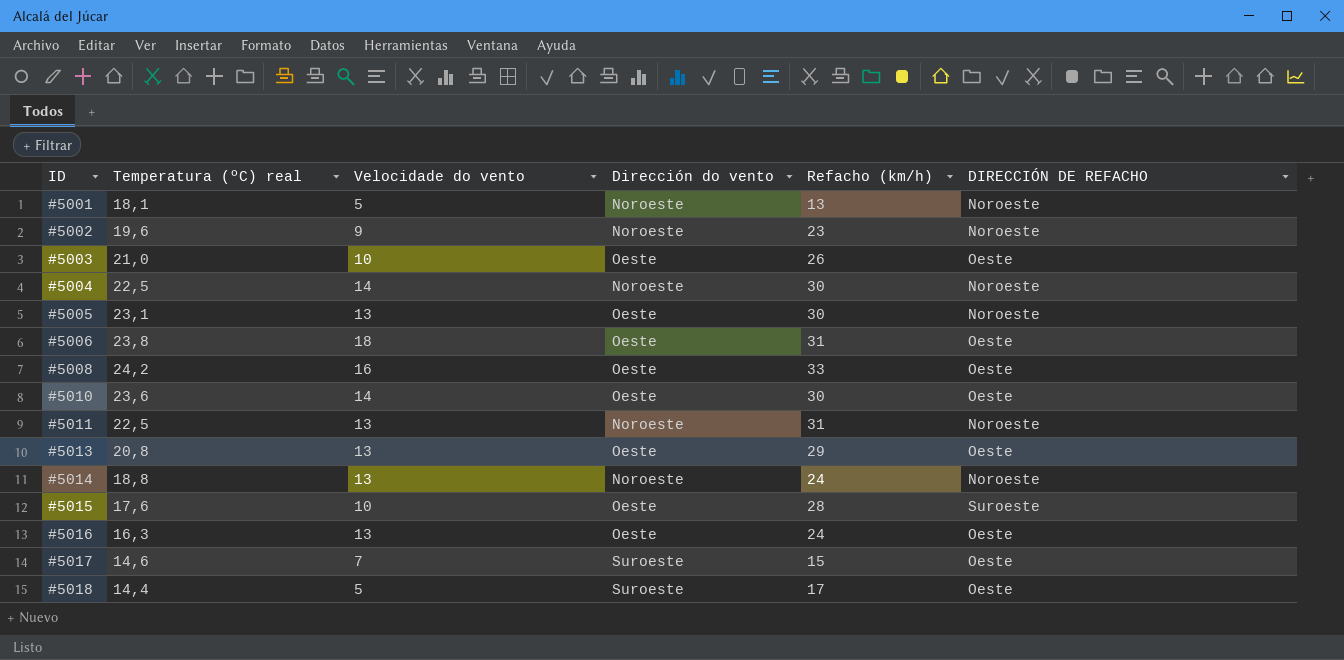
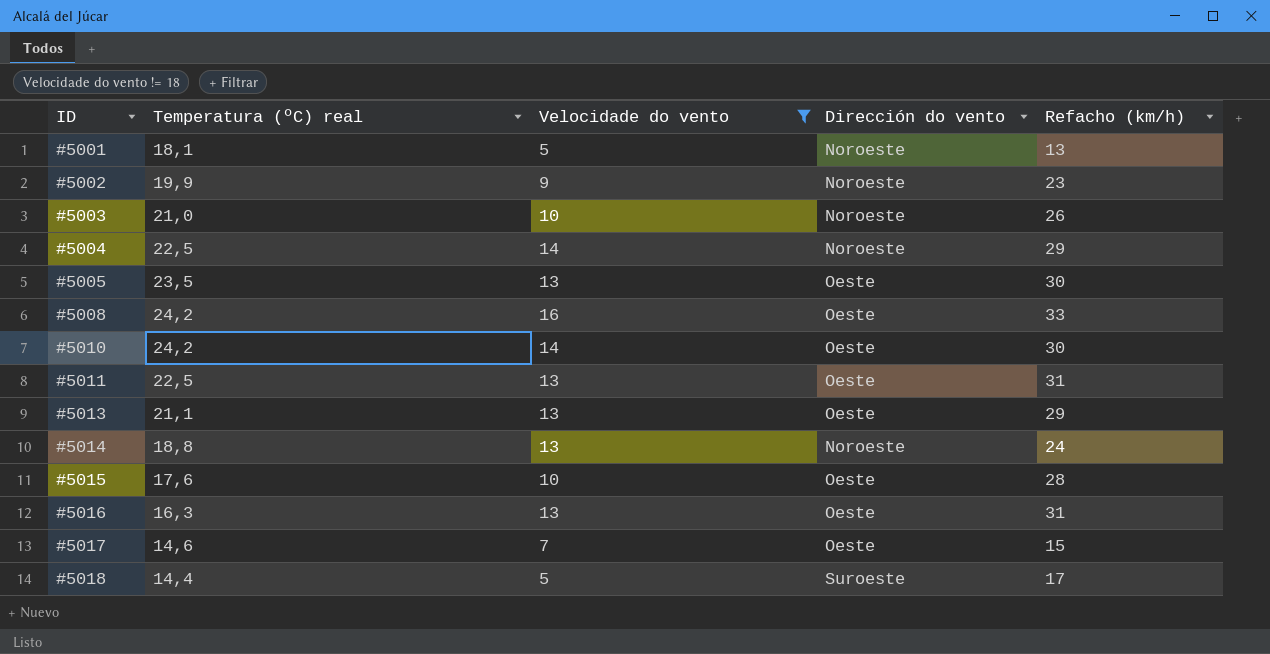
filter: none -> Velocidade do vento != 18
column DIRECCIÓN DE REFACHO | position: 6 -> none
#5002 | Temperatura (ºC) real: 19,6 -> 19,9
#5003 | Dirección do vento: Oeste -> Noroeste
#5004 | Refacho (km/h): 30 -> 29
#5005 | Temperatura (ºC) real: 23,1 -> 23,5
#5010 | Temperatura (ºC) real: 23,6 -> 24,2
#5011 | Dirección do vento: Noroeste -> Oeste
#5013 | Temperatura (ºC) real: 20,8 -> 21,1
#5016 | Refacho (km/h): 24 -> 31
#5017 | Dirección do vento: Suroeste -> Oeste

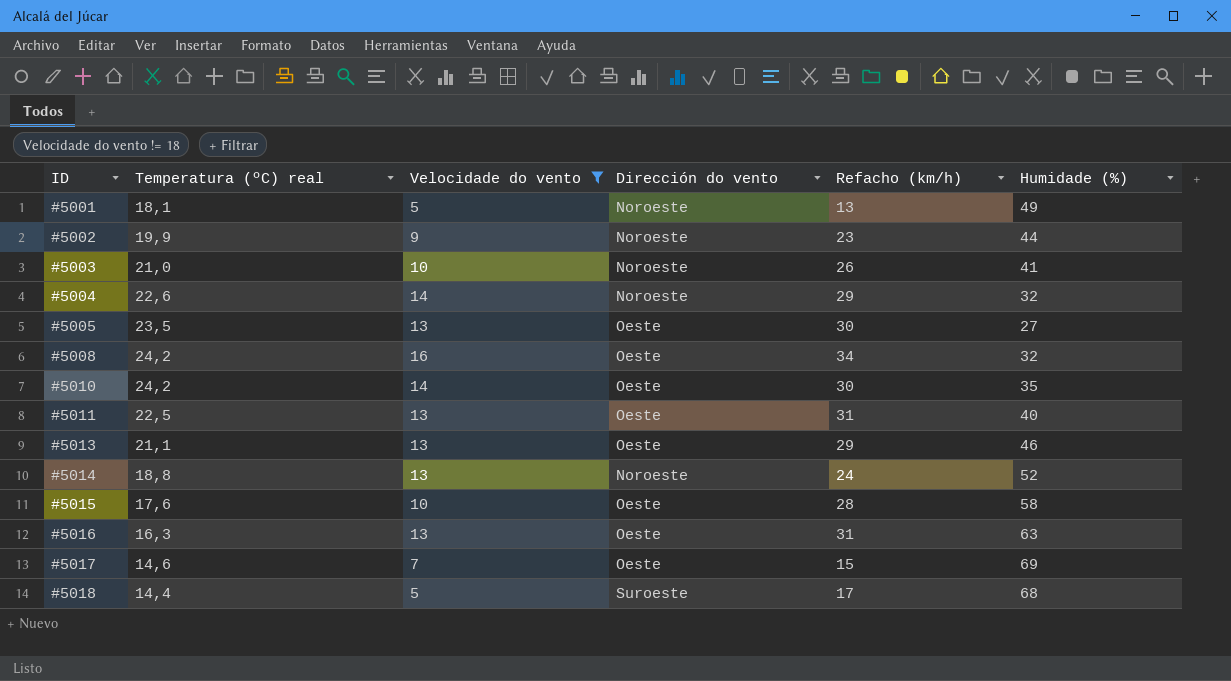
column Humidade (%) | position: none -> 6
#5004 | Temperatura (ºC) real: 22,5 -> 22,6
#5008 | Refacho (km/h): 33 -> 34

